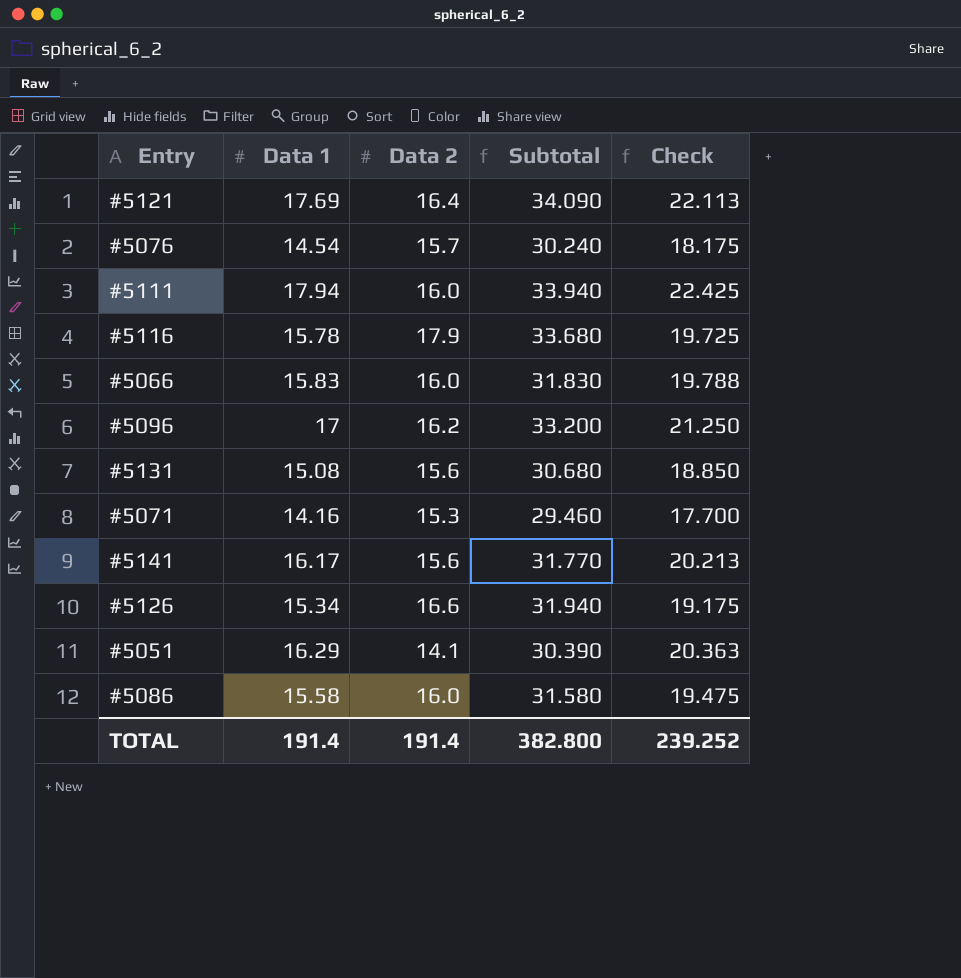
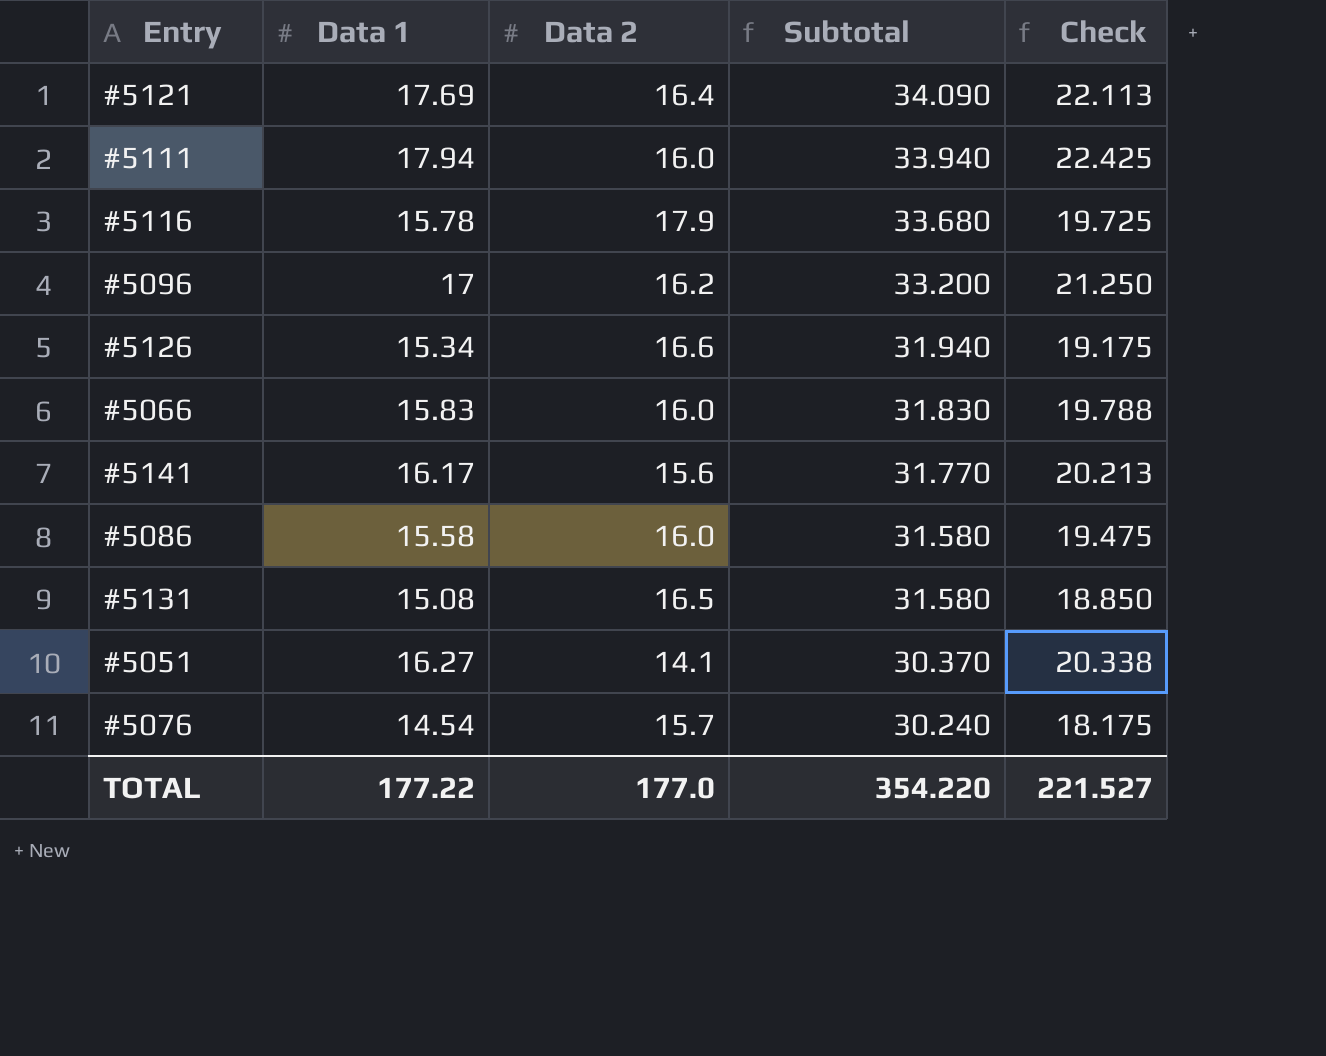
row order: none -> Subtotal descending
row #5071: 14.16 | 15.3 | 29.460 | 17.700 -> none
#5131 | Data 2: 15.6 -> 16.5
#5131 | Subtotal: 30.680 -> 31.580
#5051 | Data 1: 16.29 -> 16.27
#5051 | Subtotal: 30.390 -> 30.370
#5051 | Check: 20.363 -> 20.338
TOTAL | Data 1: 191.4 -> 177.22
TOTAL | Data 2: 191.4 -> 177.0
TOTAL | Subtotal: 382.800 -> 354.220
TOTAL | Check: 239.252 -> 221.527

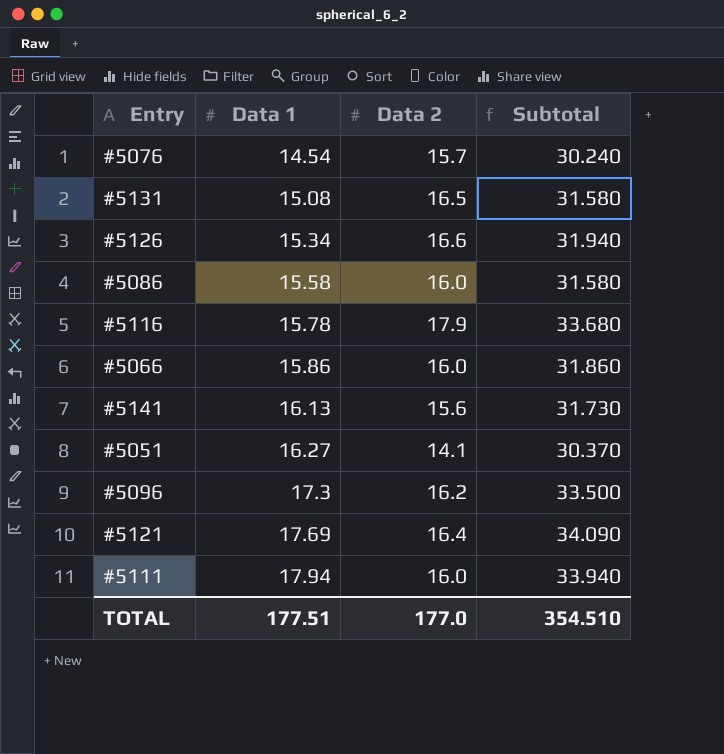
row order: Subtotal descending -> Data 1 ascending
column Check | formula: [Data 1] * 1.25 -> none
#5066 | Data 1: 15.83 -> 15.86
#5066 | Subtotal: 31.830 -> 31.860
#5141 | Data 1: 16.17 -> 16.13
#5141 | Subtotal: 31.770 -> 31.730
#5096 | Data 1: 17 -> 17.3
#5096 | Subtotal: 33.200 -> 33.500
TOTAL | Data 1: 177.22 -> 177.51
TOTAL | Subtotal: 354.220 -> 354.510

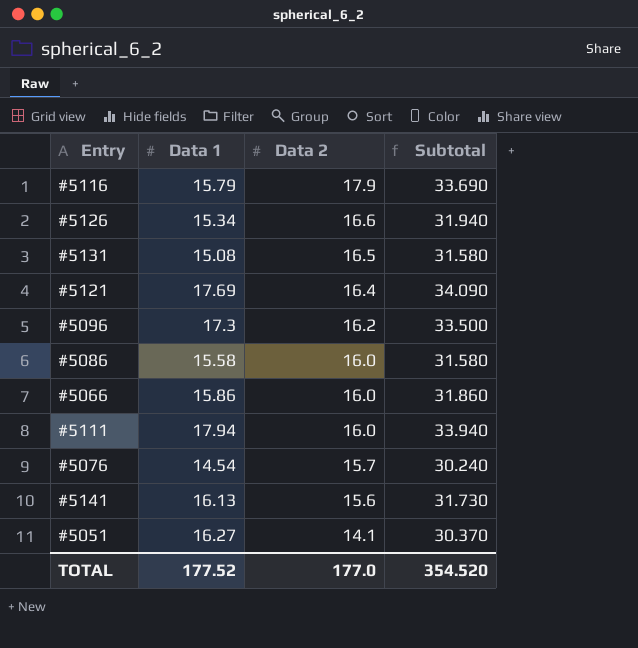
row order: Data 1 ascending -> Data 2 descending
#5116 | Data 1: 15.78 -> 15.79
#5116 | Subtotal: 33.680 -> 33.690
TOTAL | Data 1: 177.51 -> 177.52
TOTAL | Subtotal: 354.510 -> 354.520

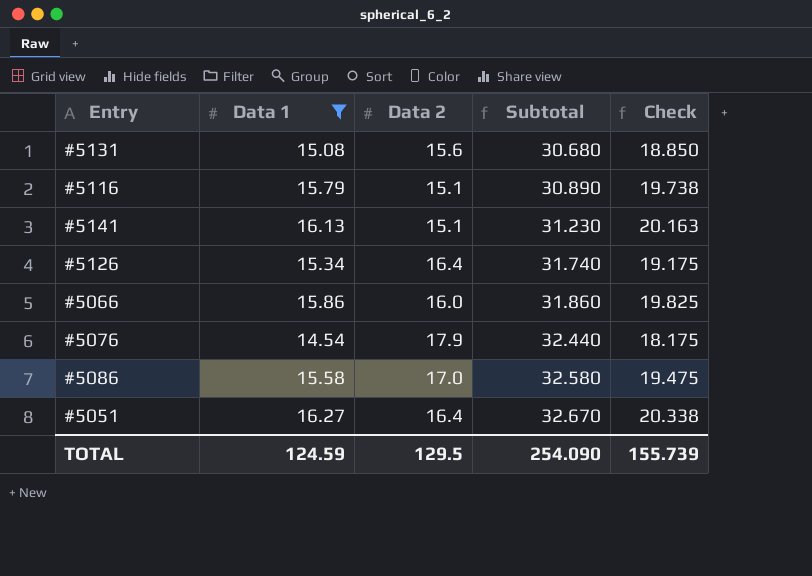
filter: none -> Data 1 <= 16.27
row order: Data 2 descending -> Subtotal ascending
column Check | formula: none -> [Data 1] * 1.25
#5131 | Data 2: 16.5 -> 15.6
#5131 | Subtotal: 31.580 -> 30.680
#5116 | Data 2: 17.9 -> 15.1
#5116 | Subtotal: 33.690 -> 30.890
#5141 | Data 2: 15.6 -> 15.1
#5141 | Subtotal: 31.730 -> 31.230
#5126 | Data 2: 16.6 -> 16.4
#5126 | Subtotal: 31.940 -> 31.740
#5076 | Data 2: 15.7 -> 17.9
#5076 | Subtotal: 30.240 -> 32.440
#5086 | Data 2: 16.0 -> 17.0
#5086 | Subtotal: 31.580 -> 32.580
#5051 | Data 2: 14.1 -> 16.4
#5051 | Subtotal: 30.370 -> 32.670
TOTAL | Data 1: 177.52 -> 124.59
TOTAL | Data 2: 177.0 -> 129.5
TOTAL | Subtotal: 354.520 -> 254.090

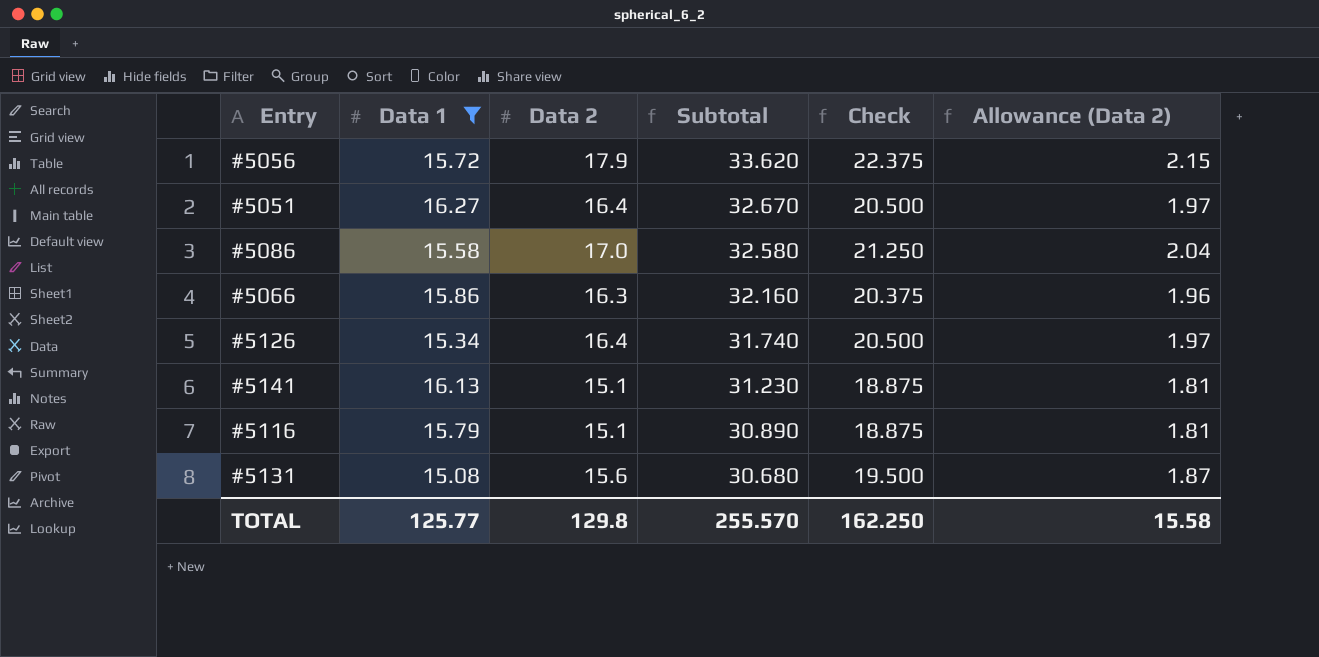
row order: Subtotal ascending -> Subtotal descending
column Check | formula: [Data 1] * 1.25 -> [Data 2] * 1.25
column Allowance (Data 2) | formula: none -> [Data 2] * 0.12
row #5076: 14.54 | 17.9 | 32.440 | 18.175 -> none
row #5056: none -> 15.72 | 17.9 | 33.620 | 22.375 | 2.15
#5066 | Data 2: 16.0 -> 16.3
#5066 | Subtotal: 31.860 -> 32.160
TOTAL | Data 1: 124.59 -> 125.77
TOTAL | Data 2: 129.5 -> 129.8
TOTAL | Subtotal: 254.090 -> 255.570
TOTAL | Check: 155.739 -> 162.250

